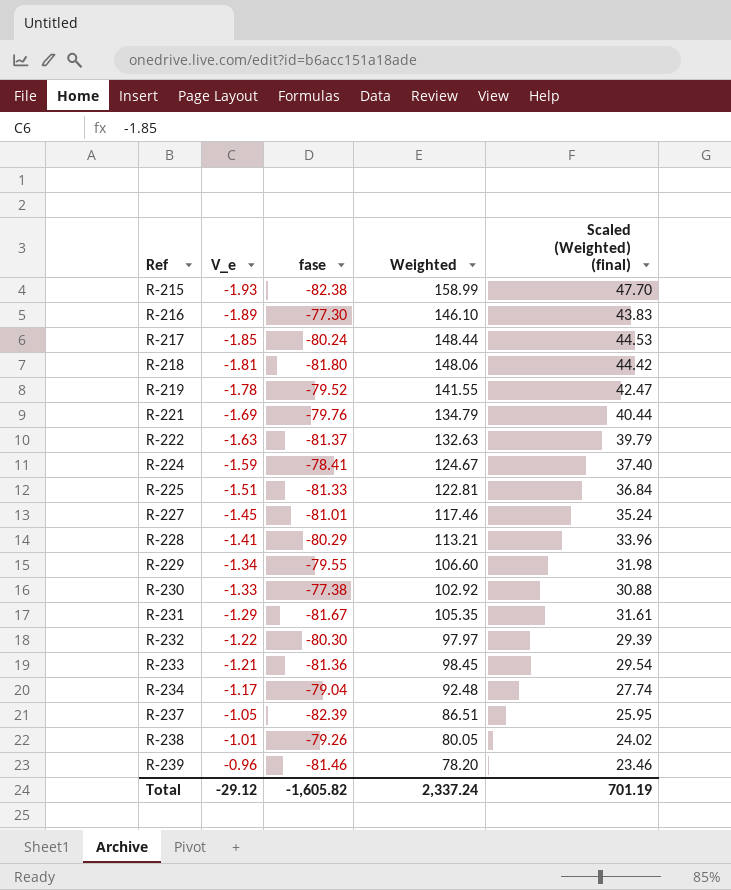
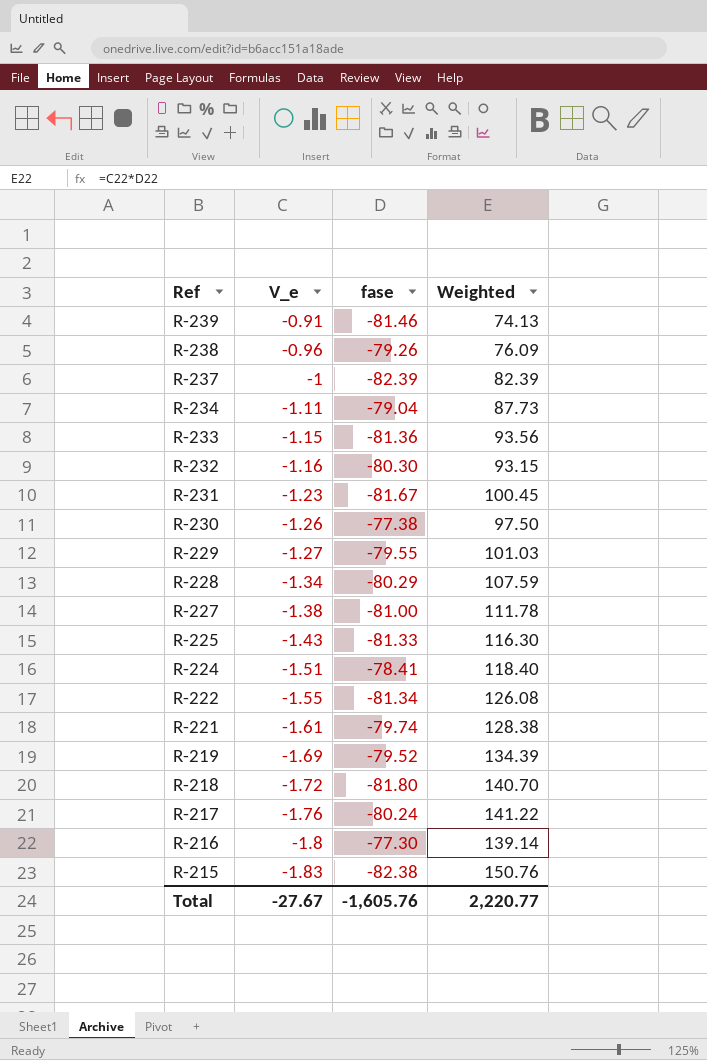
row order: Ref ascending -> Ref descending
column Scaled (Weighted) (final) | formula: [Weighted] * 0.3 -> none
R-239 | V_e: -0.96 -> -0.91
R-239 | Weighted: 78.20 -> 74.13
R-238 | V_e: -1.01 -> -0.96
R-238 | Weighted: 80.05 -> 76.09
R-237 | V_e: -1.05 -> -1
R-237 | Weighted: 86.51 -> 82.39
R-234 | V_e: -1.17 -> -1.11
R-234 | Weighted: 92.48 -> 87.73
R-233 | V_e: -1.21 -> -1.15
R-233 | Weighted: 98.45 -> 93.56
R-232 | V_e: -1.22 -> -1.16
R-232 | Weighted: 97.97 -> 93.15
R-231 | V_e: -1.29 -> -1.23
R-231 | Weighted: 105.35 -> 100.45
R-230 | V_e: -1.33 -> -1.26
R-230 | Weighted: 102.92 -> 97.50
R-229 | V_e: -1.34 -> -1.27
R-229 | Weighted: 106.60 -> 101.03
R-228 | V_e: -1.41 -> -1.34
R-228 | Weighted: 113.21 -> 107.59
R-227 | V_e: -1.45 -> -1.38
R-227 | fase: -81.01 -> -81.00
R-227 | Weighted: 117.46 -> 111.78
R-225 | V_e: -1.51 -> -1.43
R-225 | Weighted: 122.81 -> 116.30
R-224 | V_e: -1.59 -> -1.51
R-224 | Weighted: 124.67 -> 118.40
R-222 | V_e: -1.63 -> -1.55
R-222 | fase: -81.37 -> -81.34
R-222 | Weighted: 132.63 -> 126.08
R-221 | V_e: -1.69 -> -1.61
R-221 | fase: -79.76 -> -79.74
R-221 | Weighted: 134.79 -> 128.38
R-219 | V_e: -1.78 -> -1.69
R-219 | Weighted: 141.55 -> 134.39
R-218 | V_e: -1.81 -> -1.72
R-218 | Weighted: 148.06 -> 140.70
R-217 | V_e: -1.85 -> -1.76
R-217 | Weighted: 148.44 -> 141.22
R-216 | V_e: -1.89 -> -1.8
R-216 | Weighted: 146.10 -> 139.14
R-215 | V_e: -1.93 -> -1.83
R-215 | Weighted: 158.99 -> 150.76
Total | V_e: -29.12 -> -27.67
Total | fase: -1,605.82 -> -1,605.76
Total | Weighted: 2,337.24 -> 2,220.77

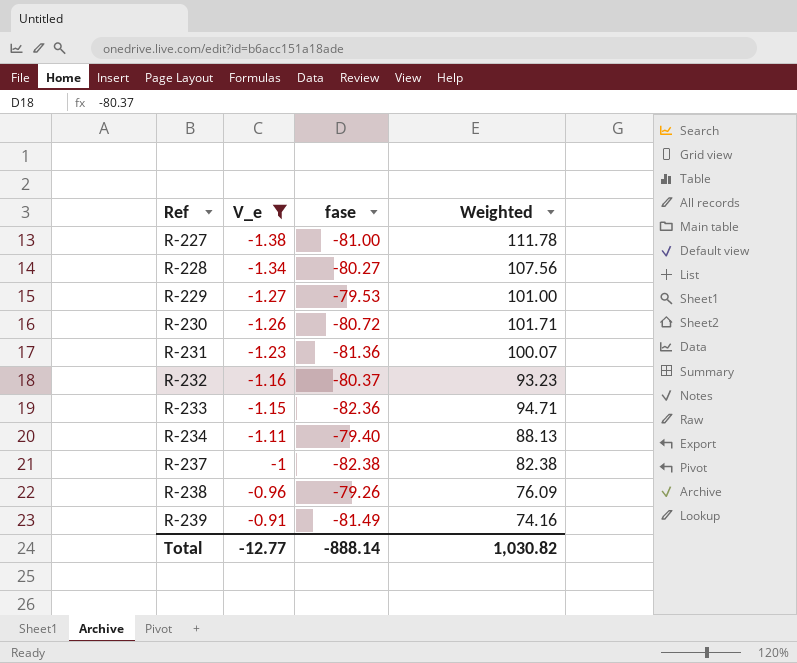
filter: none -> V_e >= -1.38
row order: Ref descending -> Ref ascending
R-228 | fase: -80.29 -> -80.27
R-228 | Weighted: 107.59 -> 107.56
R-229 | fase: -79.55 -> -79.53
R-229 | Weighted: 101.03 -> 101.00
R-230 | fase: -77.38 -> -80.72
R-230 | Weighted: 97.50 -> 101.71
R-231 | fase: -81.67 -> -81.36
R-231 | Weighted: 100.45 -> 100.07
R-232 | fase: -80.30 -> -80.37
R-232 | Weighted: 93.15 -> 93.23
R-233 | fase: -81.36 -> -82.36
R-233 | Weighted: 93.56 -> 94.71
R-234 | fase: -79.04 -> -79.40
R-234 | Weighted: 87.73 -> 88.13
R-237 | fase: -82.39 -> -82.38
R-237 | Weighted: 82.39 -> 82.38
R-239 | fase: -81.46 -> -81.49
R-239 | Weighted: 74.13 -> 74.16
Total | V_e: -27.67 -> -12.77
Total | fase: -1,605.76 -> -888.14
Total | Weighted: 2,220.77 -> 1,030.82

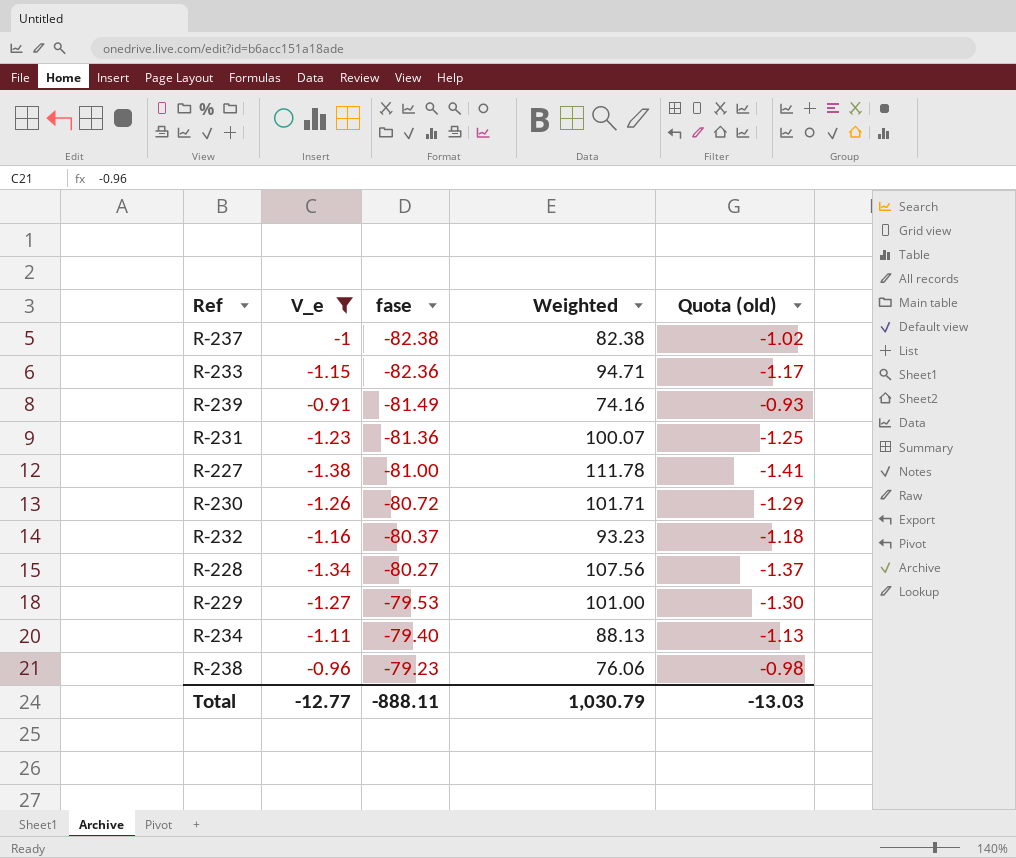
row order: Ref ascending -> fase ascending
column Quota (old) | formula: none -> [V_e] * 1.02
R-238 | fase: -79.26 -> -79.23
R-238 | Weighted: 76.09 -> 76.06
Total | fase: -888.14 -> -888.11
Total | Weighted: 1,030.82 -> 1,030.79

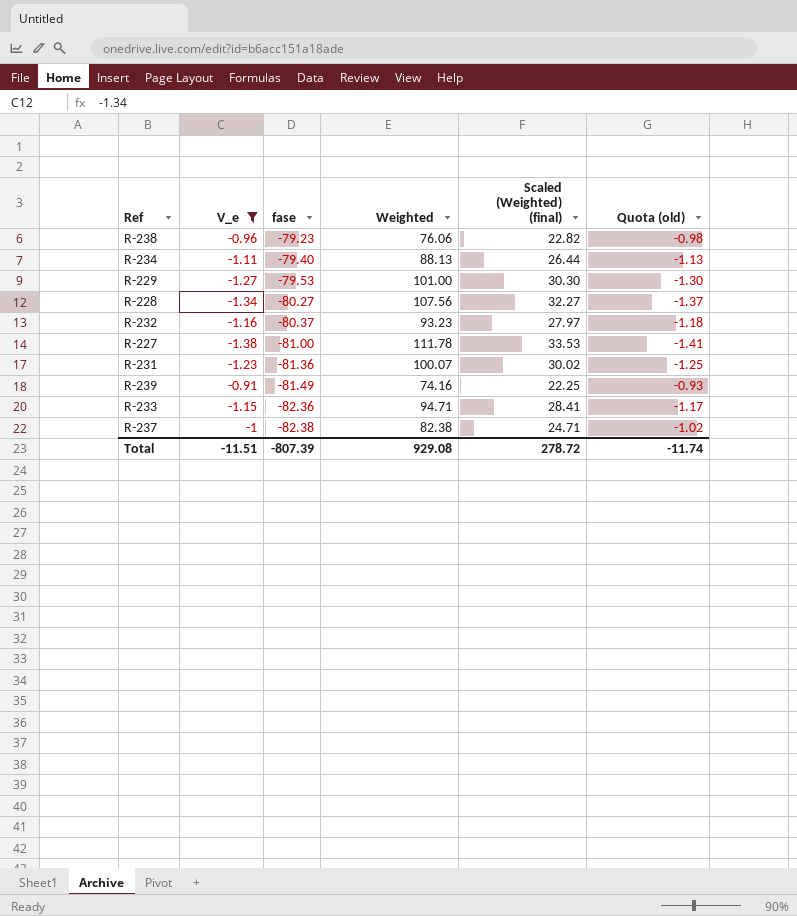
row order: fase ascending -> fase descending
column Scaled (Weighted) (final) | formula: none -> [Weighted] * 0.3
row R-230: -1.26 | -80.72 | 101.71 | -1.29 -> none
Total | V_e: -12.77 -> -11.51
Total | fase: -888.11 -> -807.39
Total | Weighted: 1,030.79 -> 929.08
Total | Quota (old): -13.03 -> -11.74

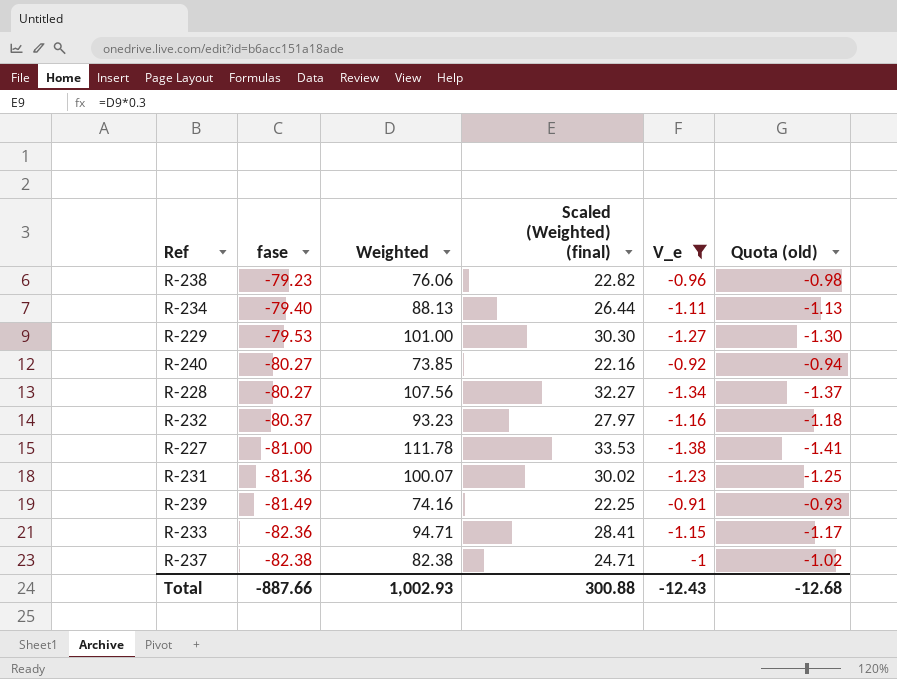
column V_e | position: 2 -> 5
row R-240: none -> -80.27 | 73.85 | 22.16 | -0.92 | -0.94
Total | fase: -807.39 -> -887.66
Total | Weighted: 929.08 -> 1,002.93
Total | Scaled (Weighted) (final): 278.72 -> 300.88
Total | V_e: -11.51 -> -12.43
Total | Quota (old): -11.74 -> -12.68

